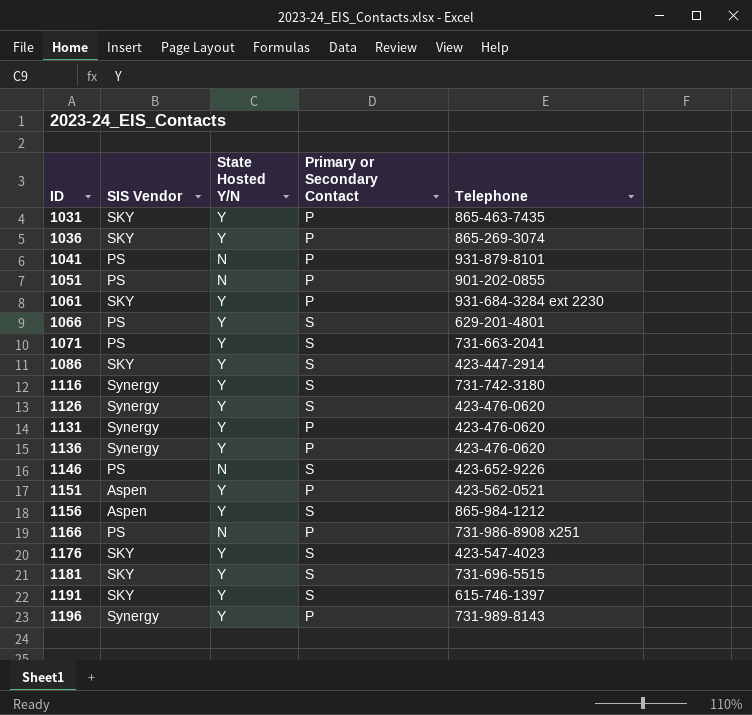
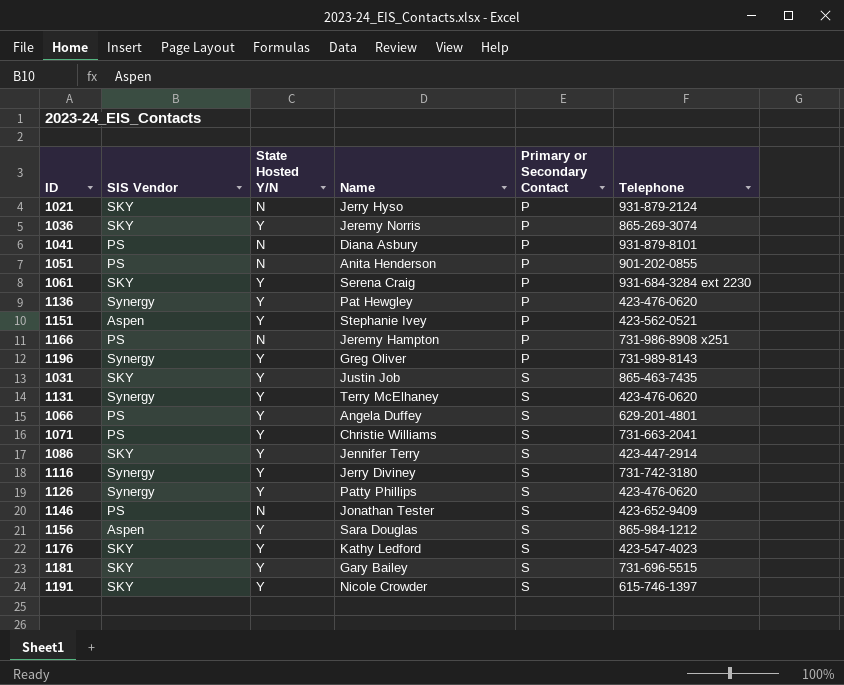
row order: ID ascending -> Primary or Secondary Contact ascending
column Name | position: none -> 4
row 1021: none -> SKY | N | Jerry Hyso | P | 931-879-2124
1031 | Primary or Secondary Contact: P -> S
1131 | Primary or Secondary Contact: P -> S
1146 | Telephone: 423-652-9226 -> 423-652-9409

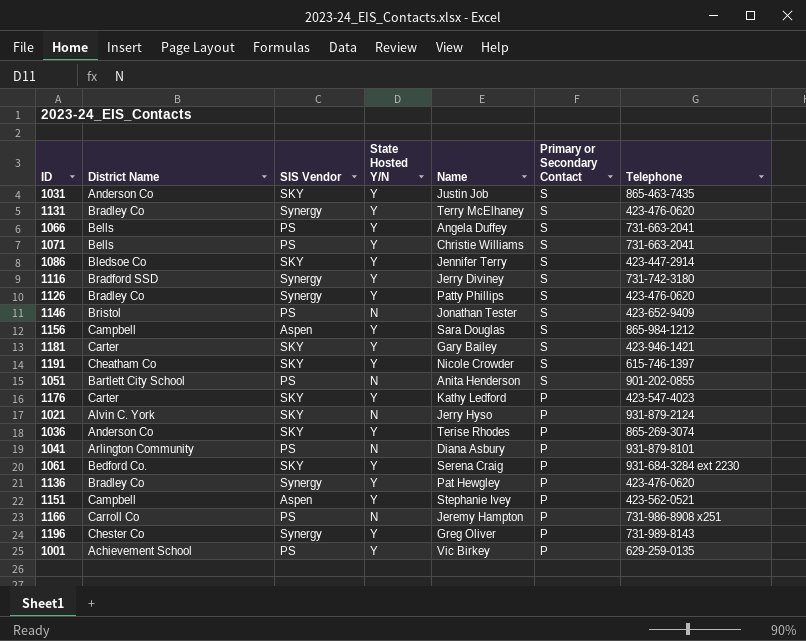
row order: Primary or Secondary Contact ascending -> Primary or Secondary Contact descending
column District Name | position: none -> 2
1066 | Telephone: 629-201-4801 -> 731-663-2041
1181 | Telephone: 731-696-5515 -> 423-946-1421
1051 | Primary or Secondary Contact: P -> S
1176 | Primary or Secondary Contact: S -> P
1036 | Name: Jeremy Norris -> Terise Rhodes
row 1001: none -> Achievement School | PS | Y | Vic Birkey | P | 629-259-0135

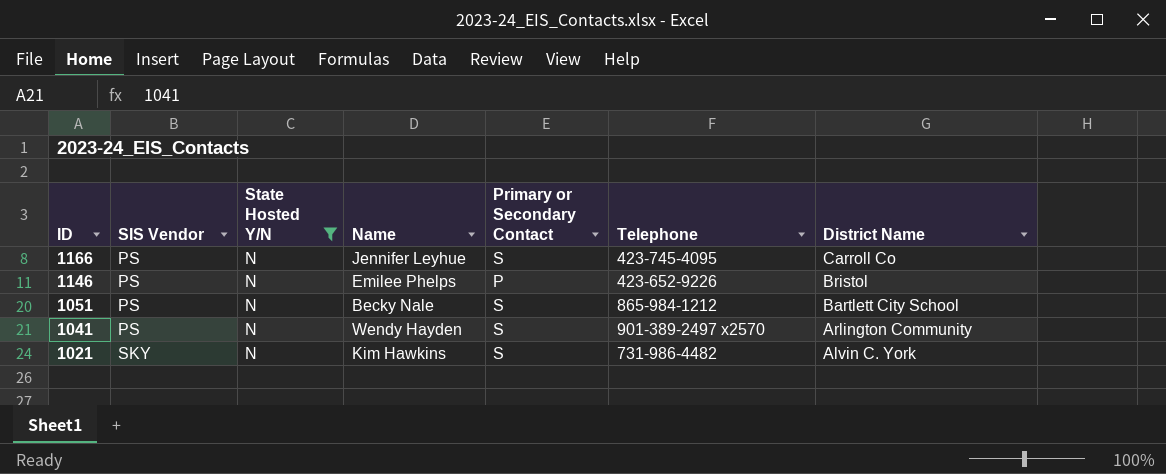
filter: none -> State Hosted Y/N = N
row order: Primary or Secondary Contact descending -> ID descending
column District Name | position: 2 -> 7
1166 | Name: Jeremy Hampton -> Jennifer Leyhue
1166 | Primary or Secondary Contact: P -> S
1166 | Telephone: 731-986-8908 x251 -> 423-745-4095
1146 | Name: Jonathan Tester -> Emilee Phelps
1146 | Primary or Secondary Contact: S -> P
1146 | Telephone: 423-652-9409 -> 423-652-9226
1051 | Name: Anita Henderson -> Becky Nale
1051 | Telephone: 901-202-0855 -> 865-984-1212
1041 | Name: Diana Asbury -> Wendy Hayden
1041 | Primary or Secondary Contact: P -> S
1041 | Telephone: 931-879-8101 -> 901-389-2497 x2570
1021 | Name: Jerry Hyso -> Kim Hawkins
1021 | Primary or Secondary Contact: P -> S
1021 | Telephone: 931-879-2124 -> 731-986-4482

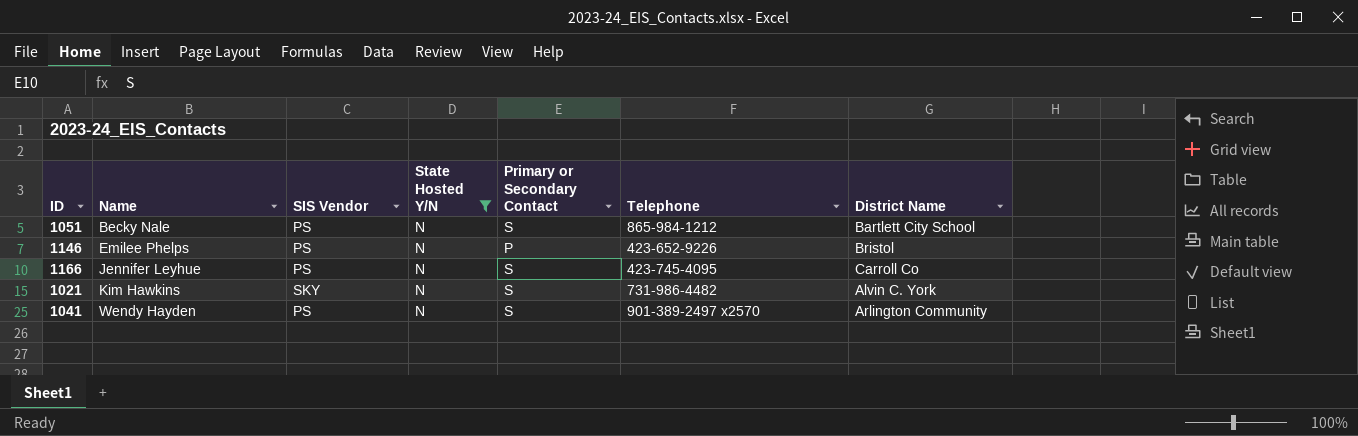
row order: ID descending -> Name ascending
column Name | position: 4 -> 2

